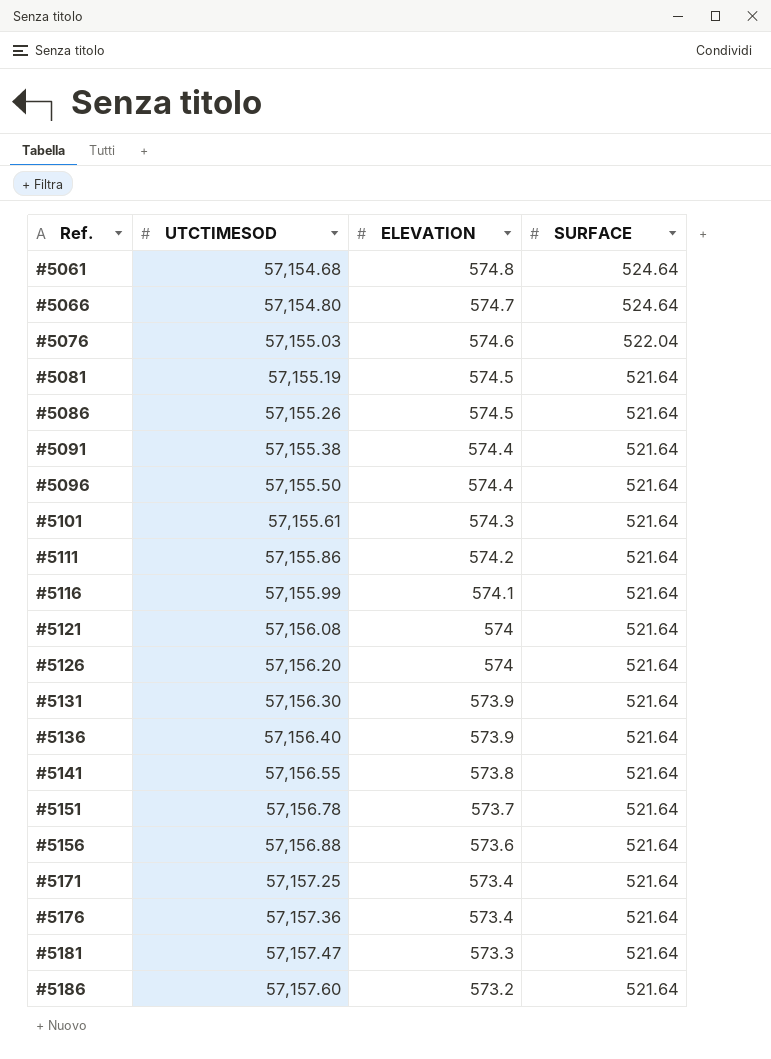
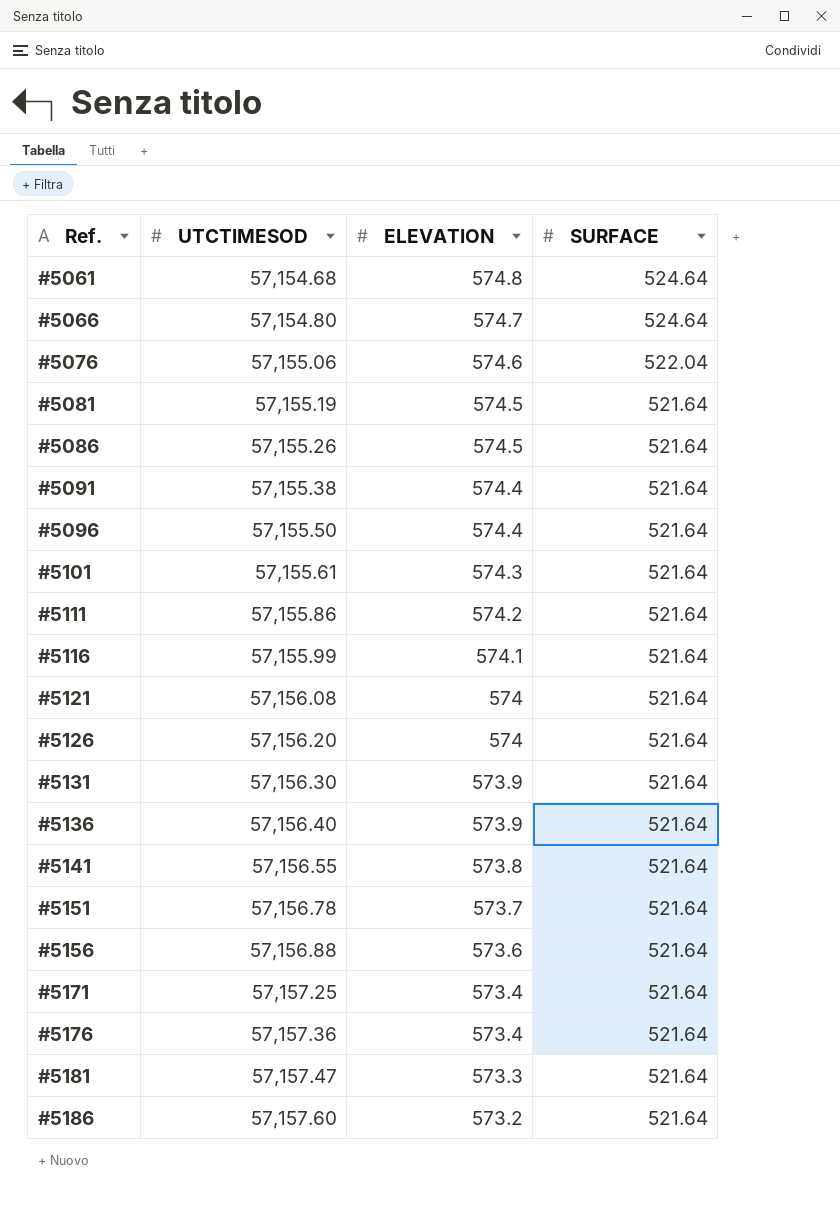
#5076 | UTCTIMESOD: 57,155.03 -> 57,155.06

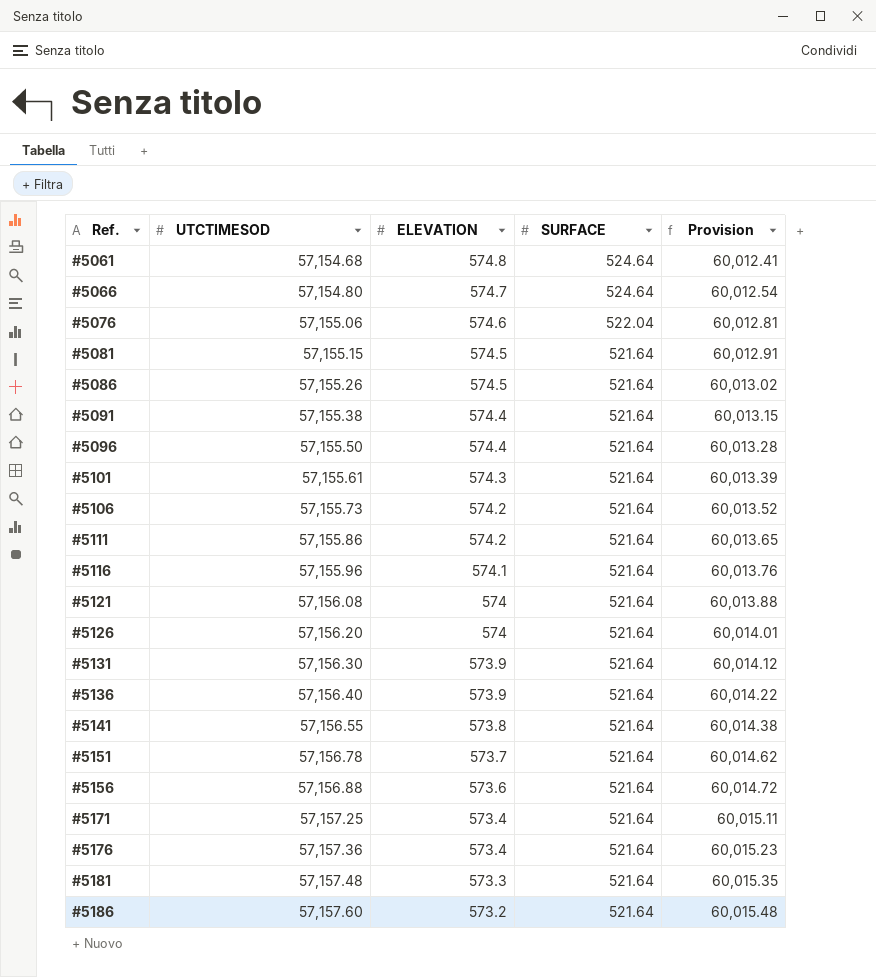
column Provision | formula: none -> [UTCTIMESOD] * 1.05
#5081 | UTCTIMESOD: 57,155.19 -> 57,155.15
row #5106: none -> 57,155.73 | 574.2 | 521.64 | 60,013.52
#5116 | UTCTIMESOD: 57,155.99 -> 57,155.96
#5181 | UTCTIMESOD: 57,157.47 -> 57,157.48

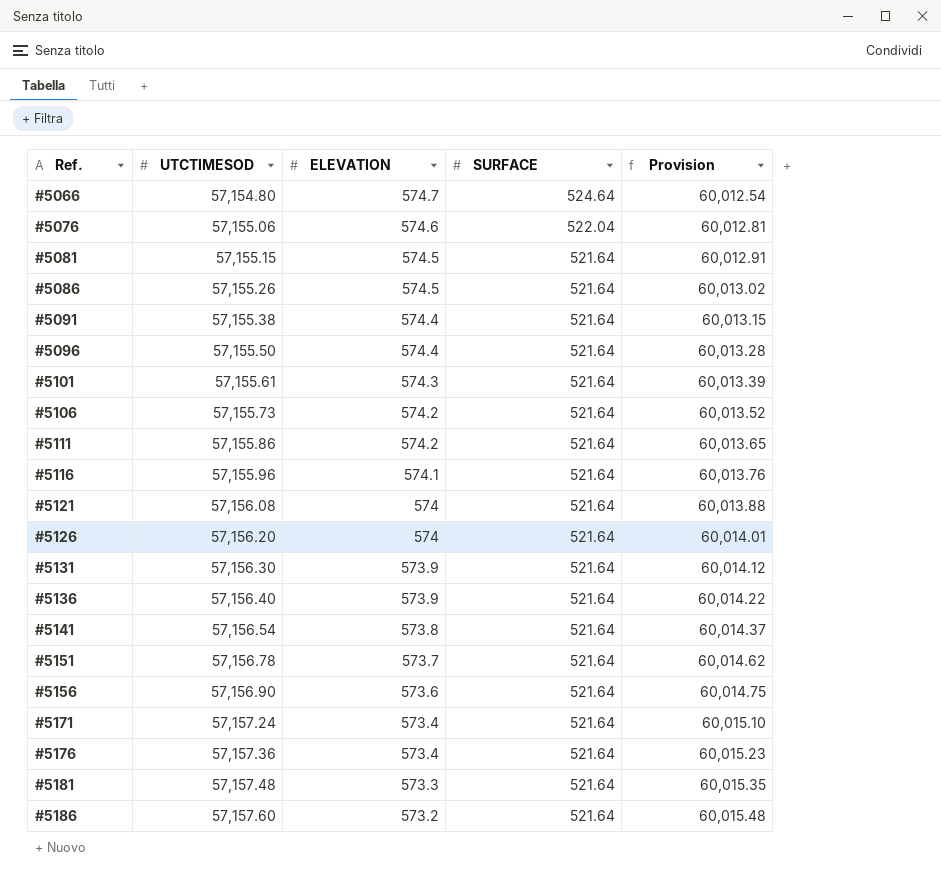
row #5061: 57,154.68 | 574.8 | 524.64 | 60,012.41 -> none
#5141 | UTCTIMESOD: 57,156.55 -> 57,156.54
#5141 | Provision: 60,014.38 -> 60,014.37
#5156 | UTCTIMESOD: 57,156.88 -> 57,156.90
#5156 | Provision: 60,014.72 -> 60,014.75
#5171 | UTCTIMESOD: 57,157.25 -> 57,157.24
#5171 | Provision: 60,015.11 -> 60,015.10

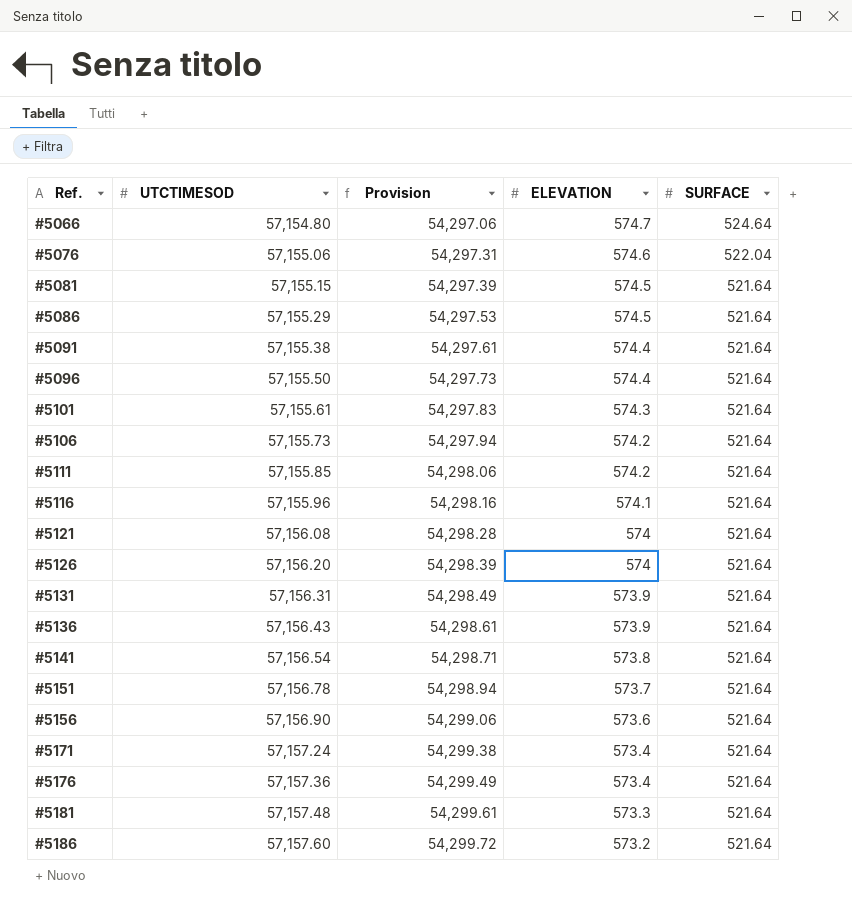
column Provision | formula: [UTCTIMESOD] * 1.05 -> [UTCTIMESOD] * 0.95
column Provision | position: 5 -> 3
#5086 | UTCTIMESOD: 57,155.26 -> 57,155.29
#5111 | UTCTIMESOD: 57,155.86 -> 57,155.85
#5131 | UTCTIMESOD: 57,156.30 -> 57,156.31
#5136 | UTCTIMESOD: 57,156.40 -> 57,156.43

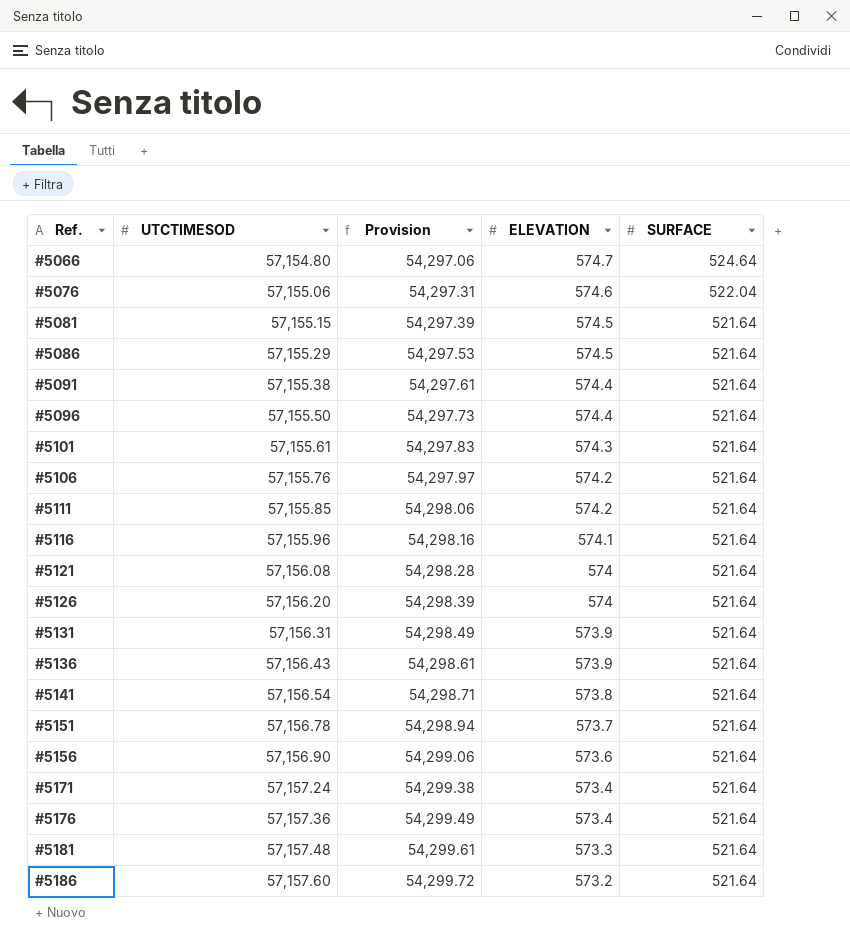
#5106 | UTCTIMESOD: 57,155.73 -> 57,155.76
#5106 | Provision: 54,297.94 -> 54,297.97

